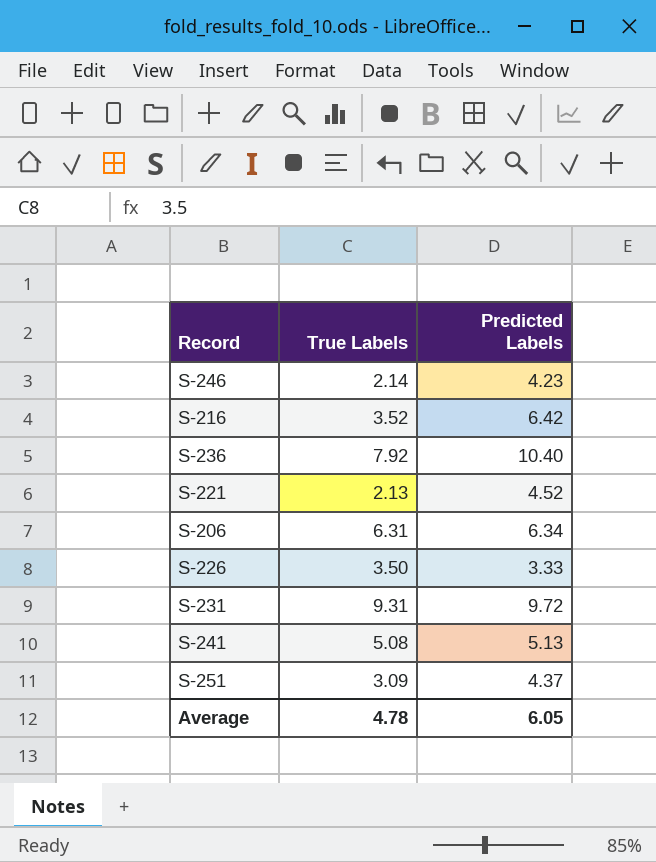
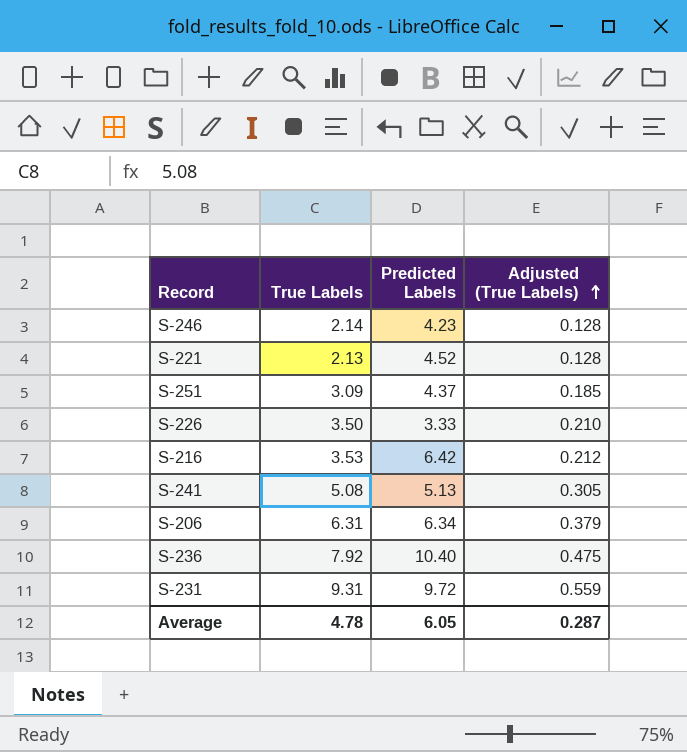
row order: none -> Adjusted (True Labels) ascending
column Adjusted (True Labels) | formula: none -> [True Labels] * 0.06
S-216 | True Labels: 3.52 -> 3.53

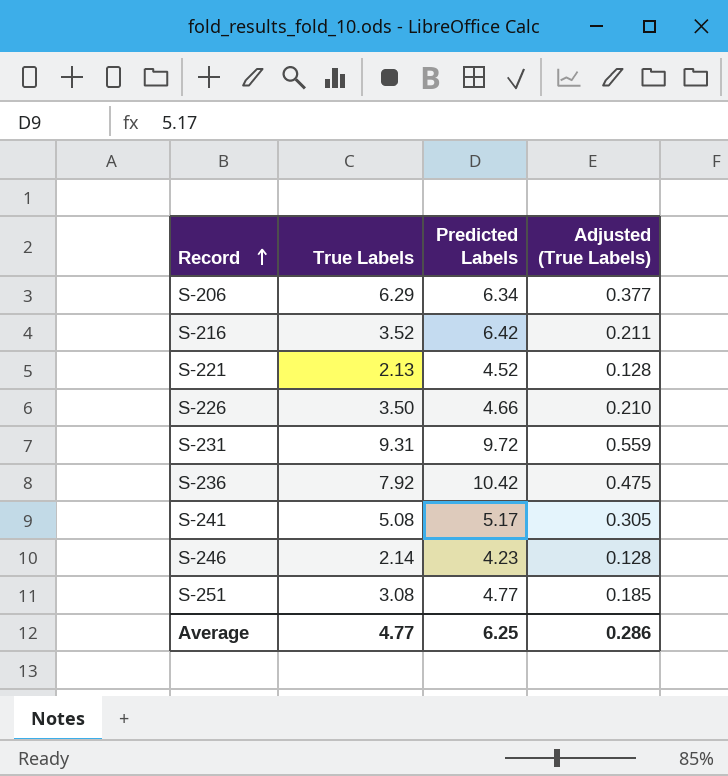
row order: Adjusted (True Labels) ascending -> Record ascending
S-206 | True Labels: 6.31 -> 6.29
S-206 | Adjusted (True Labels): 0.379 -> 0.377
S-216 | True Labels: 3.53 -> 3.52
S-216 | Adjusted (True Labels): 0.212 -> 0.211
S-226 | Predicted Labels: 3.33 -> 4.66
S-236 | Predicted Labels: 10.40 -> 10.42
S-241 | Predicted Labels: 5.13 -> 5.17
S-251 | True Labels: 3.09 -> 3.08
S-251 | Predicted Labels: 4.37 -> 4.77
Average | True Labels: 4.78 -> 4.77
Average | Predicted Labels: 6.05 -> 6.25
Average | Adjusted (True Labels): 0.287 -> 0.286

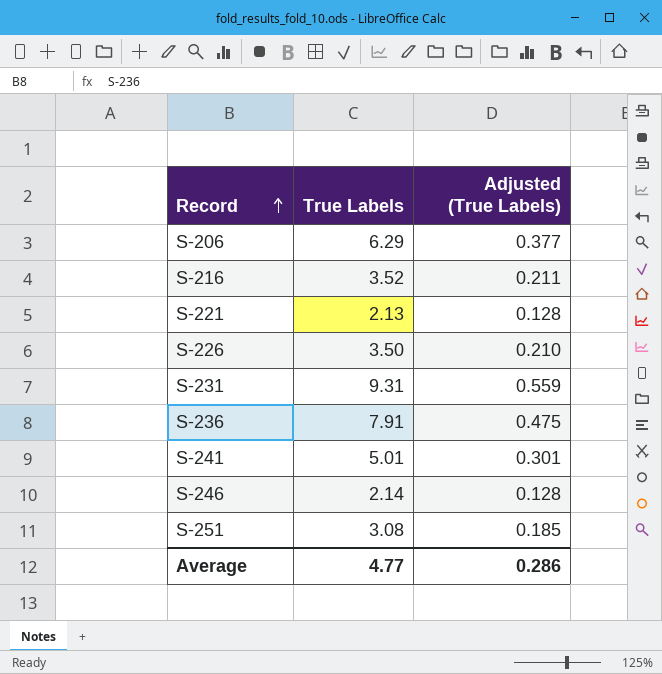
column Predicted Labels | position: 3 -> none
S-236 | True Labels: 7.92 -> 7.91
S-241 | True Labels: 5.08 -> 5.01
S-241 | Adjusted (True Labels): 0.305 -> 0.301

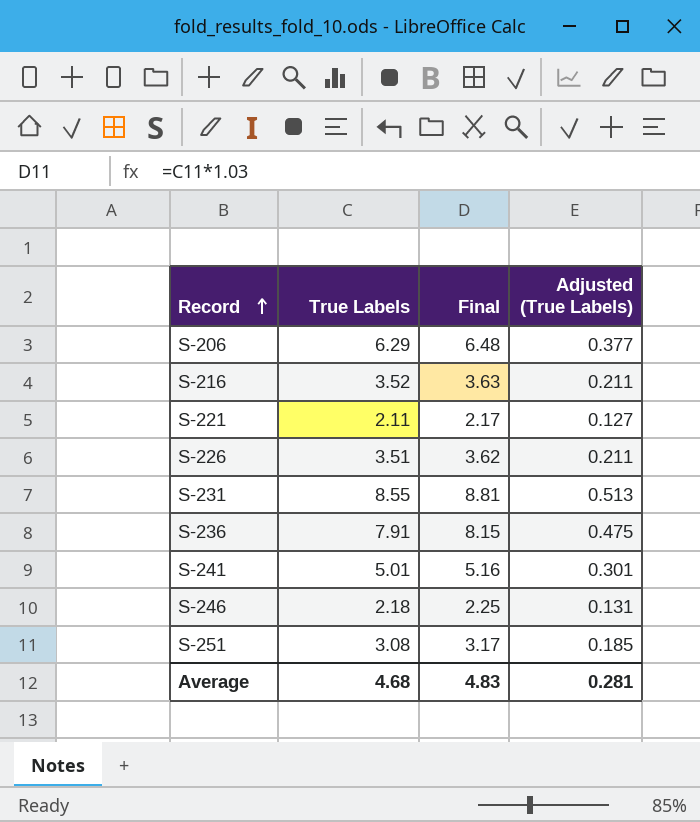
column Final | formula: none -> [True Labels] * 1.03
S-221 | True Labels: 2.13 -> 2.11
S-221 | Adjusted (True Labels): 0.128 -> 0.127
S-226 | True Labels: 3.50 -> 3.51
S-226 | Adjusted (True Labels): 0.210 -> 0.211
S-231 | True Labels: 9.31 -> 8.55
S-231 | Adjusted (True Labels): 0.559 -> 0.513
S-246 | True Labels: 2.14 -> 2.18
S-246 | Adjusted (True Labels): 0.128 -> 0.131
Average | True Labels: 4.77 -> 4.68
Average | Adjusted (True Labels): 0.286 -> 0.281

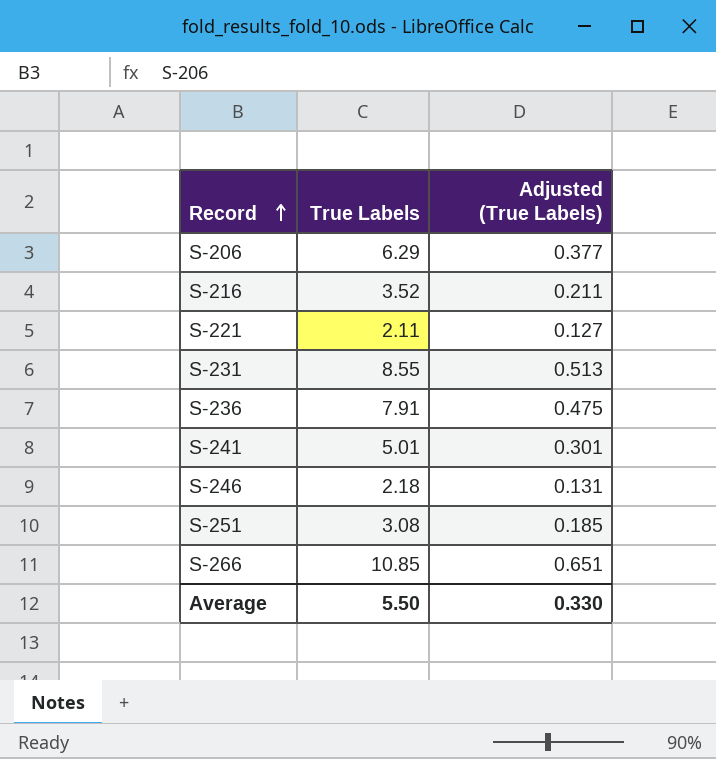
column Final | formula: [True Labels] * 1.03 -> none
row S-226: 3.51 | 3.62 | 0.211 -> none
row S-266: none -> 10.85 | 0.651
Average | True Labels: 4.68 -> 5.50
Average | Adjusted (True Labels): 0.281 -> 0.330

